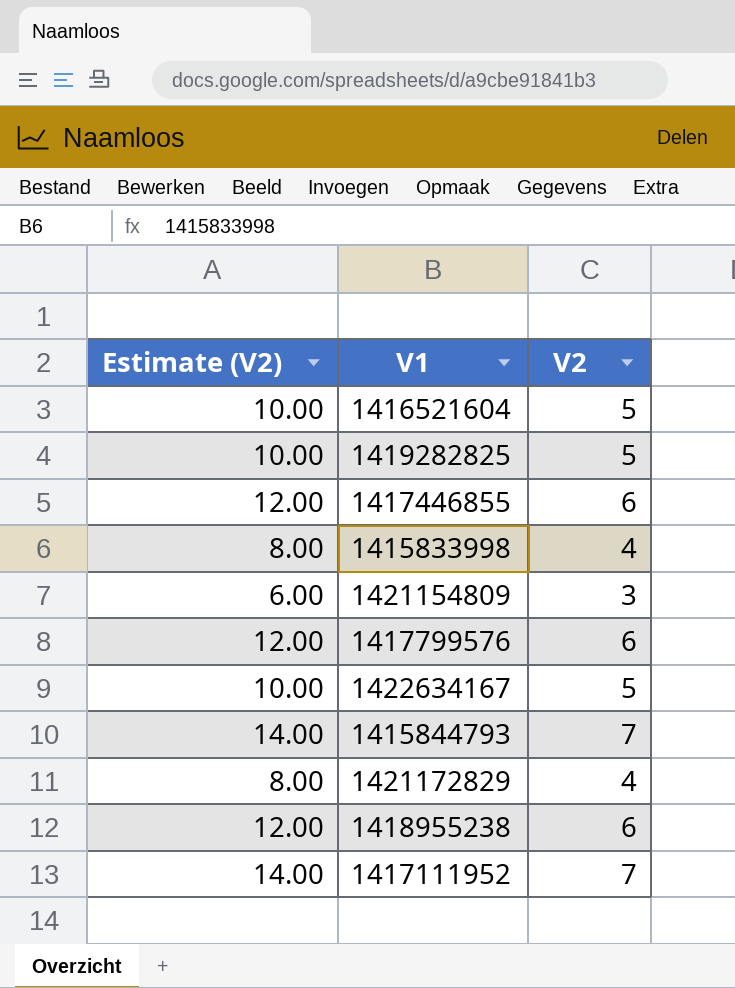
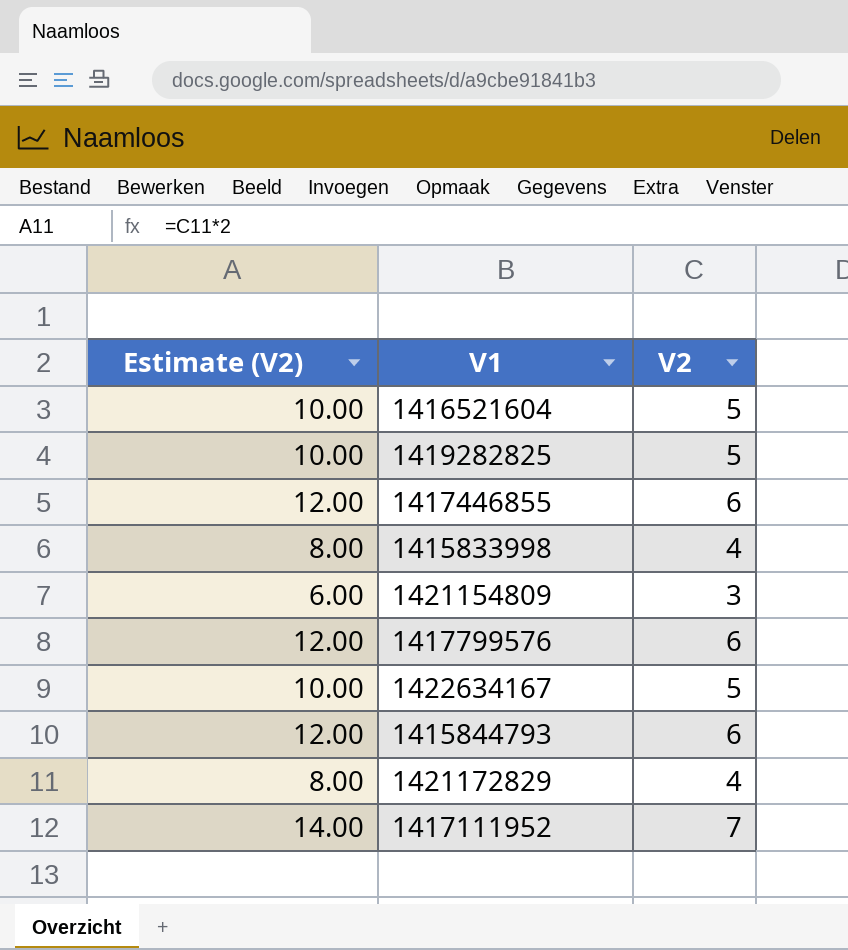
row 1418955238: 12.00 | 6 -> none
1415844793 | Estimate (V2): 14.00 -> 12.00
1415844793 | V2: 7 -> 6

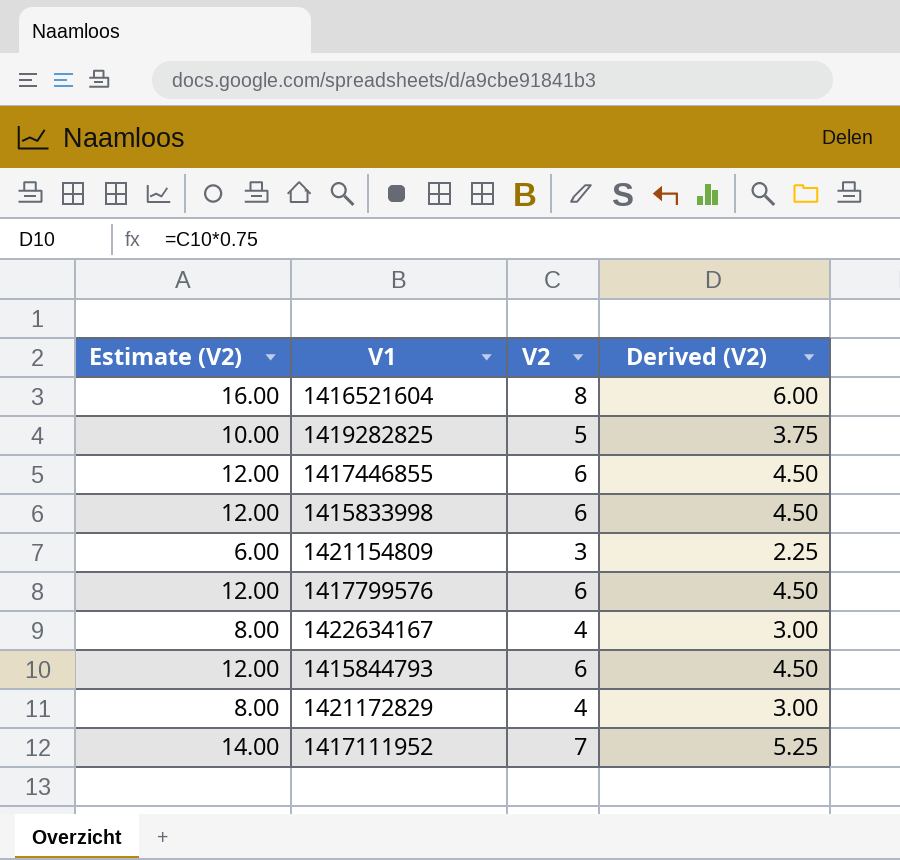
column Derived (V2) | formula: none -> [V2] * 0.75
1416521604 | Estimate (V2): 10.00 -> 16.00
1416521604 | V2: 5 -> 8
1415833998 | Estimate (V2): 8.00 -> 12.00
1415833998 | V2: 4 -> 6
1422634167 | Estimate (V2): 10.00 -> 8.00
1422634167 | V2: 5 -> 4

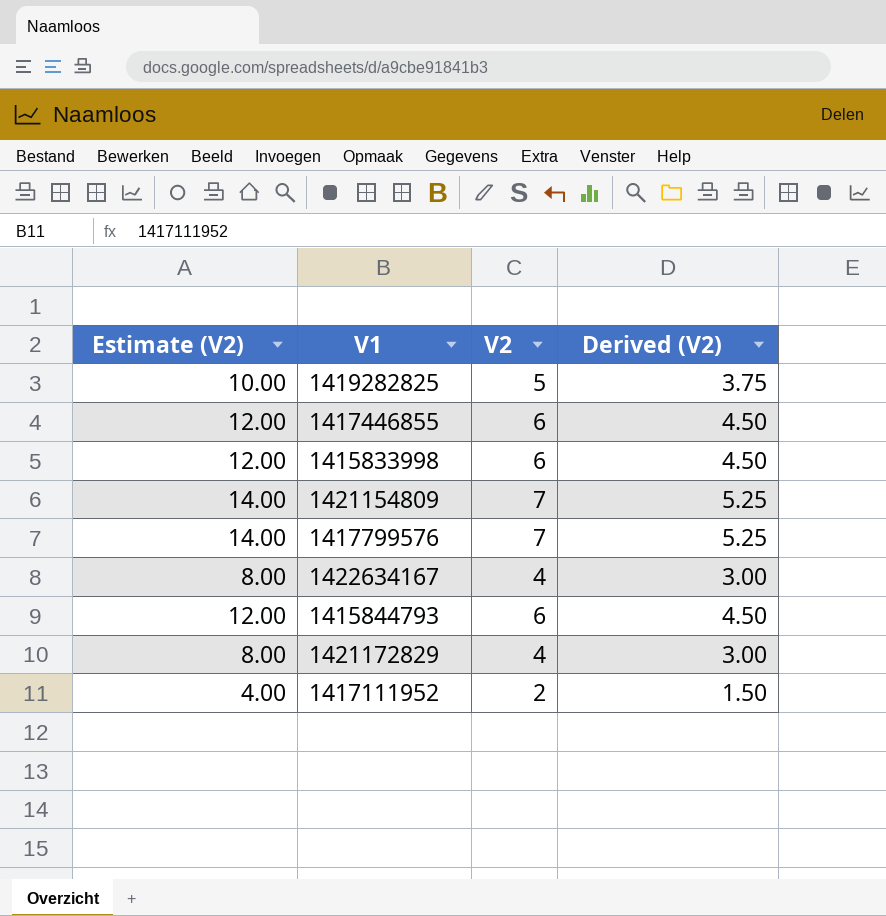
row 1416521604: 16.00 | 8 | 6.00 -> none
1421154809 | Estimate (V2): 6.00 -> 14.00
1421154809 | V2: 3 -> 7
1421154809 | Derived (V2): 2.25 -> 5.25
1417799576 | Estimate (V2): 12.00 -> 14.00
1417799576 | V2: 6 -> 7
1417799576 | Derived (V2): 4.50 -> 5.25
1417111952 | Estimate (V2): 14.00 -> 4.00
1417111952 | V2: 7 -> 2
1417111952 | Derived (V2): 5.25 -> 1.50

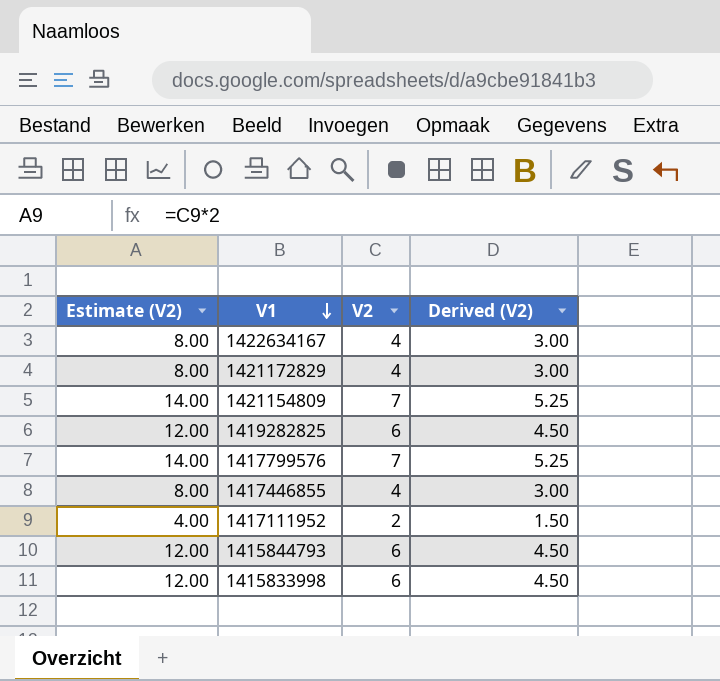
row order: none -> V1 descending
1419282825 | Estimate (V2): 10.00 -> 12.00
1419282825 | V2: 5 -> 6
1419282825 | Derived (V2): 3.75 -> 4.50
1417446855 | Estimate (V2): 12.00 -> 8.00
1417446855 | V2: 6 -> 4
1417446855 | Derived (V2): 4.50 -> 3.00

